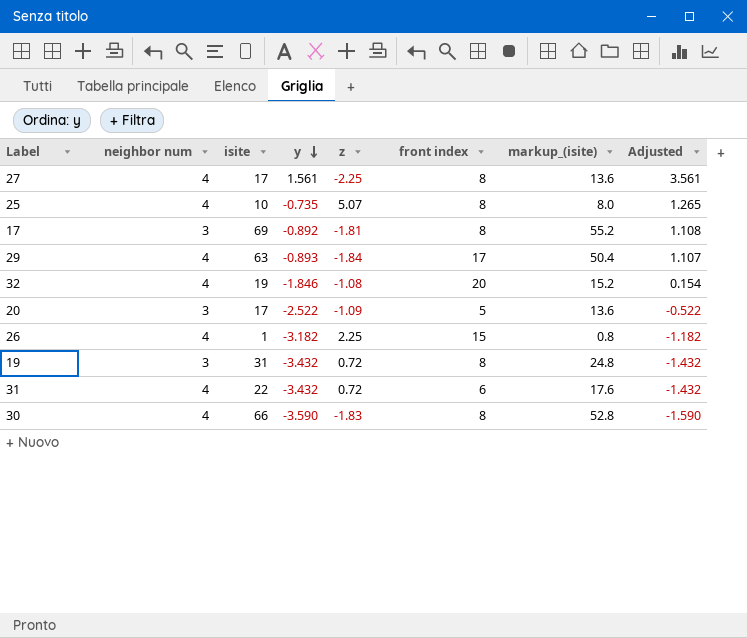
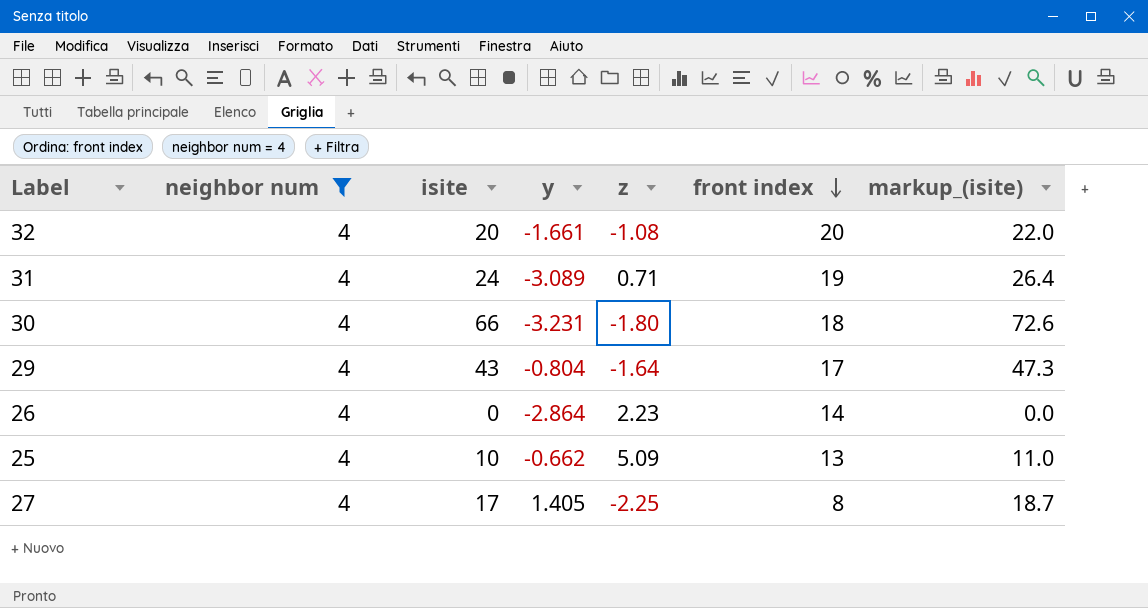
filter: none -> neighbor num = 4
row order: y descending -> front index descending
column Adjusted | formula: [y] + 2 -> none
column markup_(isite) | formula: [isite] * 0.8 -> [isite] * 1.1
32 | isite: 19 -> 20
32 | y: -1.846 -> -1.661
31 | isite: 22 -> 24
31 | y: -3.432 -> -3.089
31 | z: 0.72 -> 0.71
31 | front index: 6 -> 19
30 | y: -3.590 -> -3.231
30 | z: -1.83 -> -1.80
30 | front index: 8 -> 18
29 | isite: 63 -> 43
29 | y: -0.893 -> -0.804
29 | z: -1.84 -> -1.64
26 | isite: 1 -> 0
26 | y: -3.182 -> -2.864
26 | z: 2.25 -> 2.23
26 | front index: 15 -> 14
25 | y: -0.735 -> -0.662
25 | z: 5.07 -> 5.09
25 | front index: 8 -> 13
27 | y: 1.561 -> 1.405

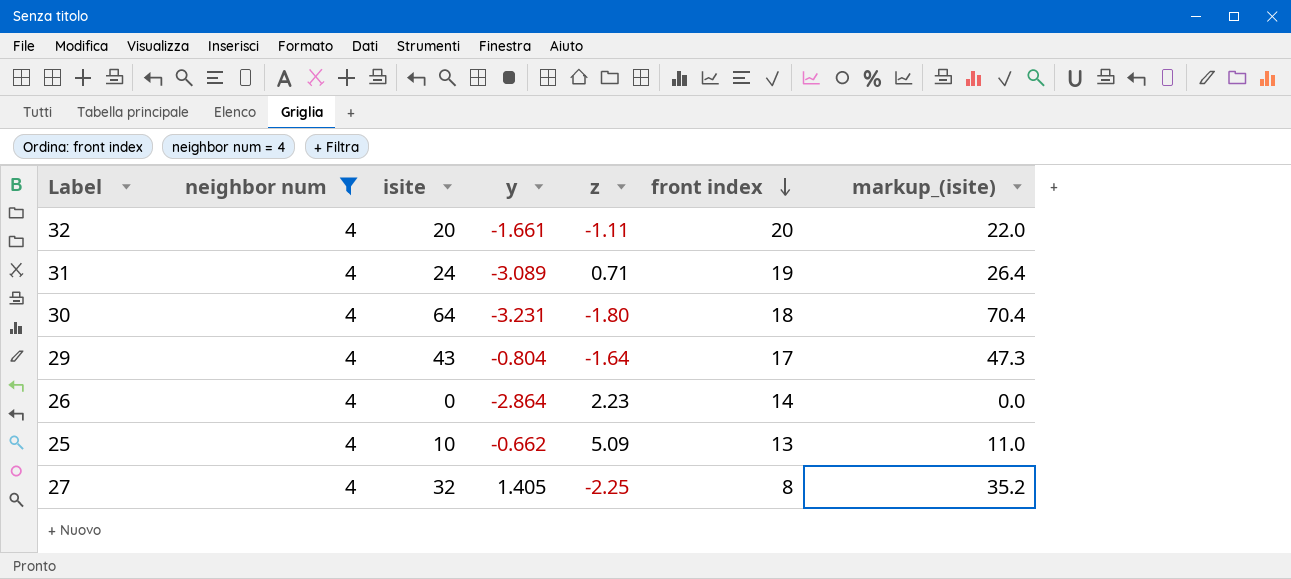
32 | z: -1.08 -> -1.11
30 | isite: 66 -> 64
30 | markup_(isite): 72.6 -> 70.4
27 | isite: 17 -> 32
27 | markup_(isite): 18.7 -> 35.2

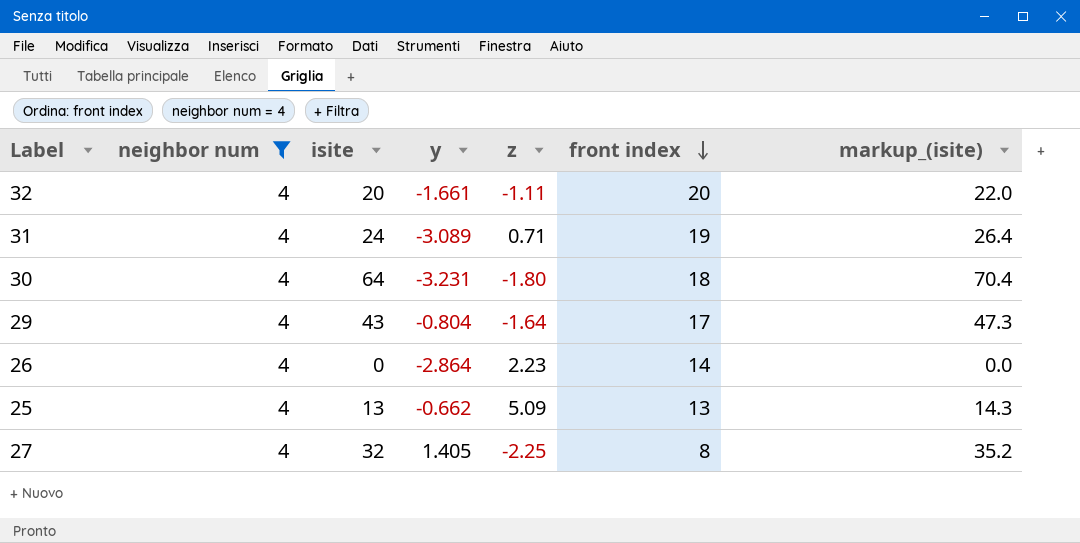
25 | isite: 10 -> 13
25 | markup_(isite): 11.0 -> 14.3

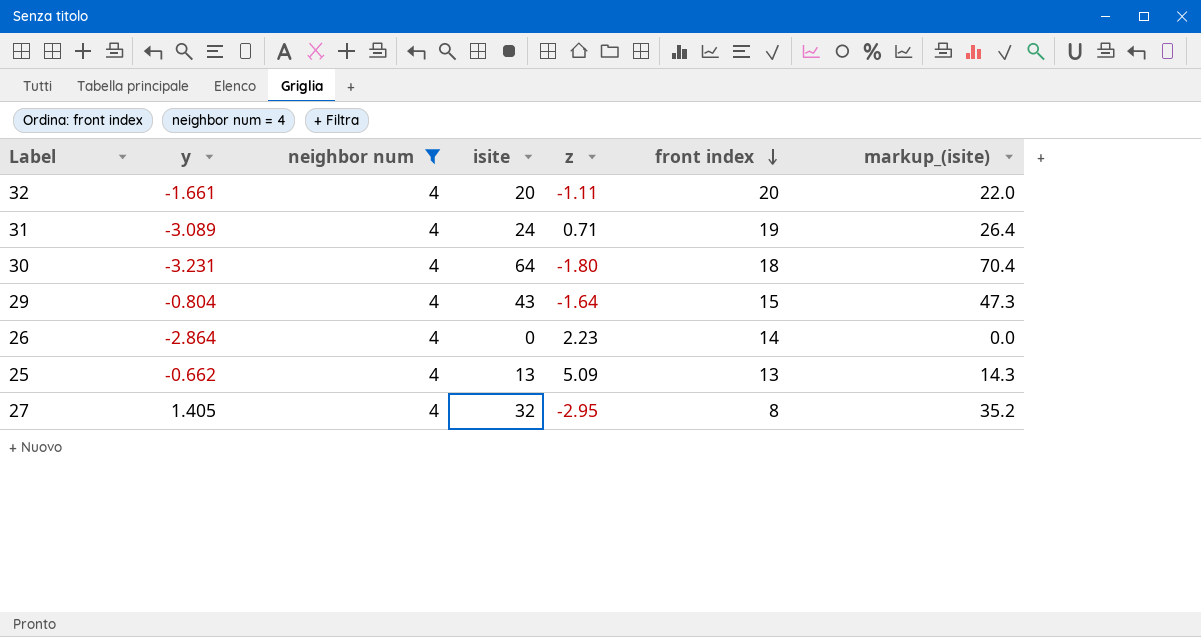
column y | position: 4 -> 2
29 | front index: 17 -> 15
27 | z: -2.25 -> -2.95

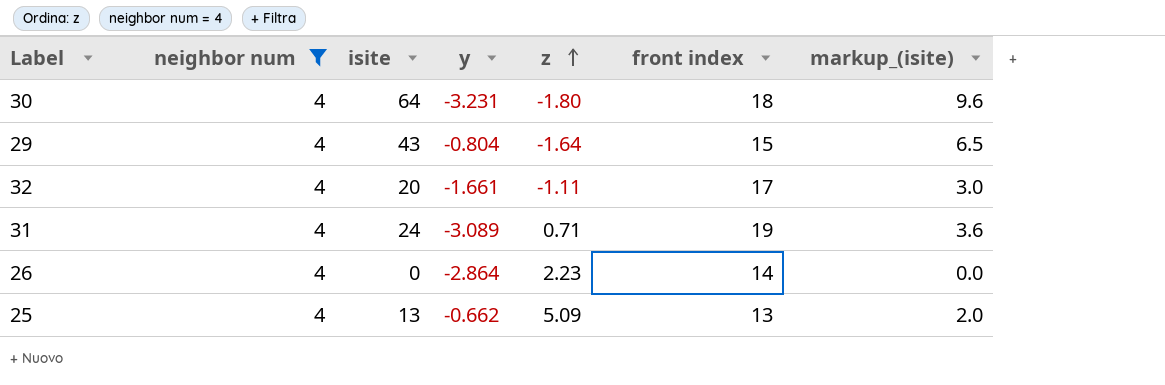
row order: front index descending -> z ascending
column y | position: 2 -> 4
column markup_(isite) | formula: [isite] * 1.1 -> [isite] * 0.15
row 27: 1.405 | 4 | 32 | -2.95 | 8 | 35.2 -> none
32 | front index: 20 -> 17

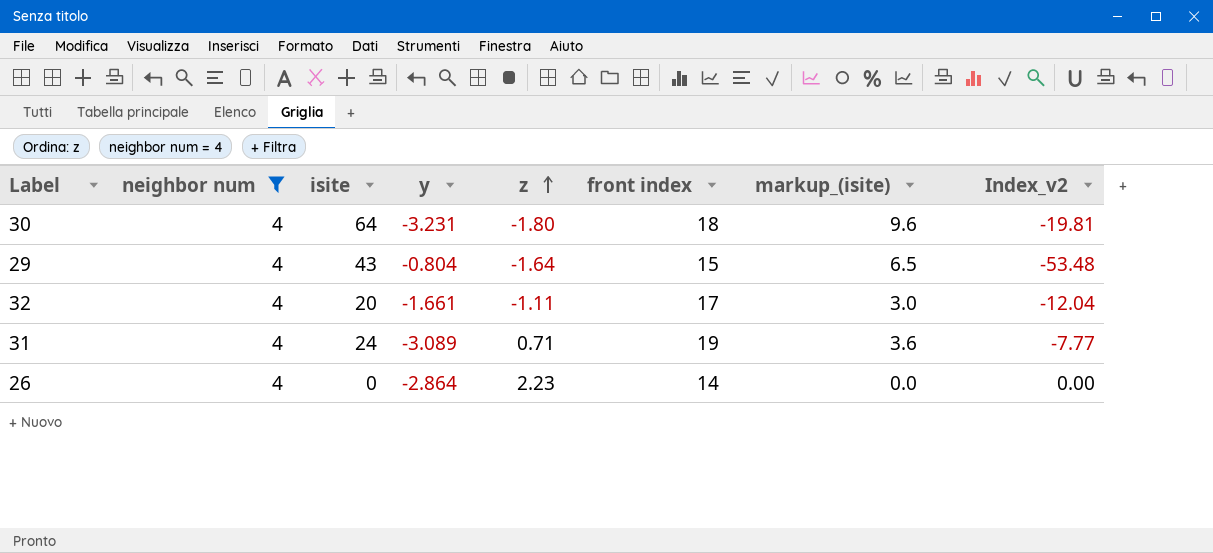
column Index_v2 | formula: none -> [isite] / [y]
row 25: 4 | 13 | -0.662 | 5.09 | 13 | 2.0 -> none

